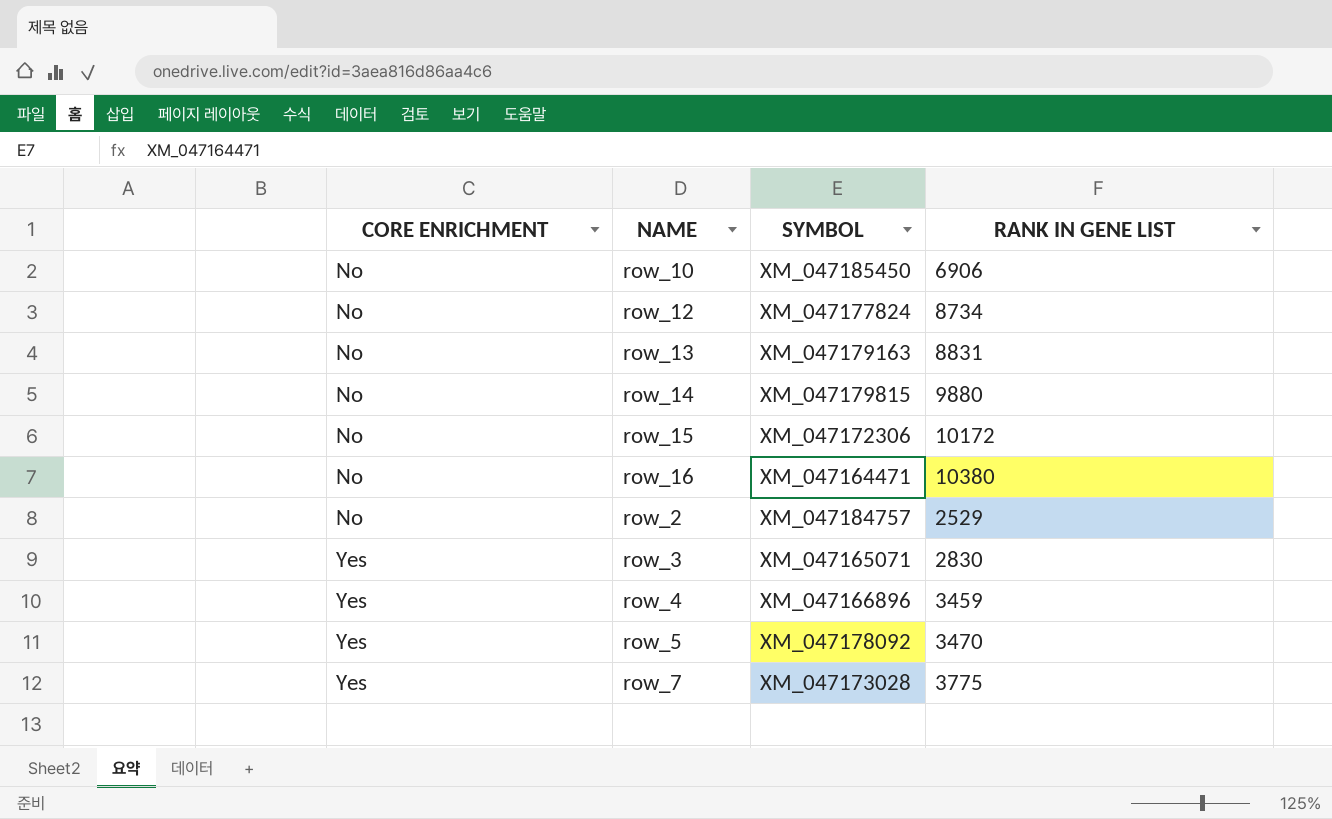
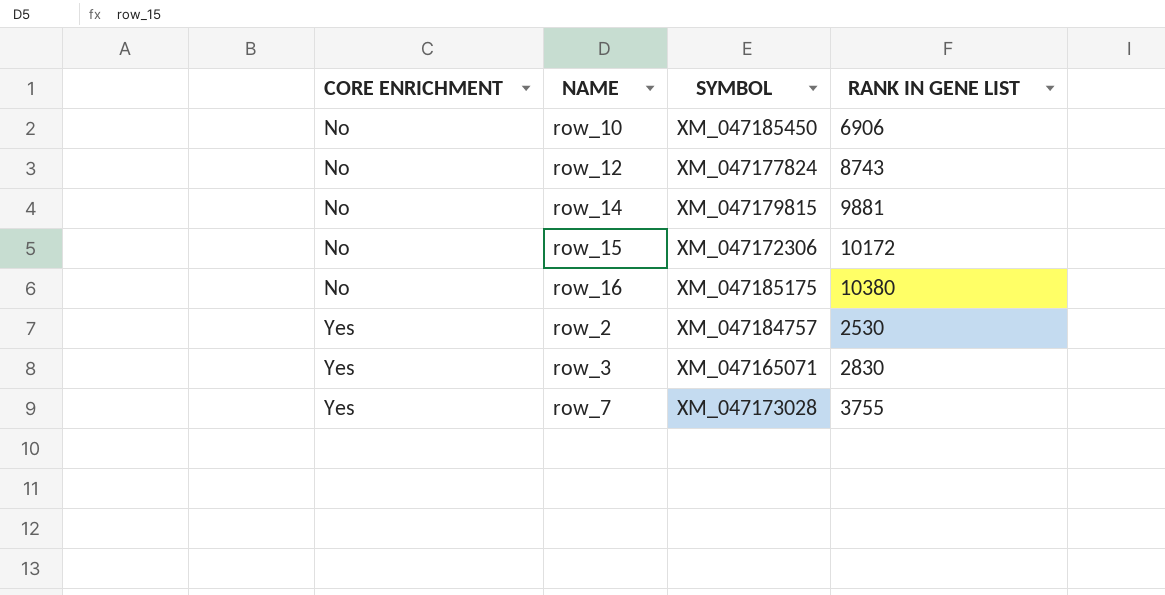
row row_13: No | XM_047179163 | 8831 -> none
row row_4: Yes | XM_047166896 | 3459 -> none
row row_5: Yes | XM_047178092 | 3470 -> none
row_12 | RANK IN GENE LIST: 8734 -> 8743
row_14 | RANK IN GENE LIST: 9880 -> 9881
row_16 | SYMBOL: XM_047164471 -> XM_047185175
row_2 | CORE ENRICHMENT: No -> Yes
row_2 | RANK IN GENE LIST: 2529 -> 2530
row_7 | RANK IN GENE LIST: 3775 -> 3755

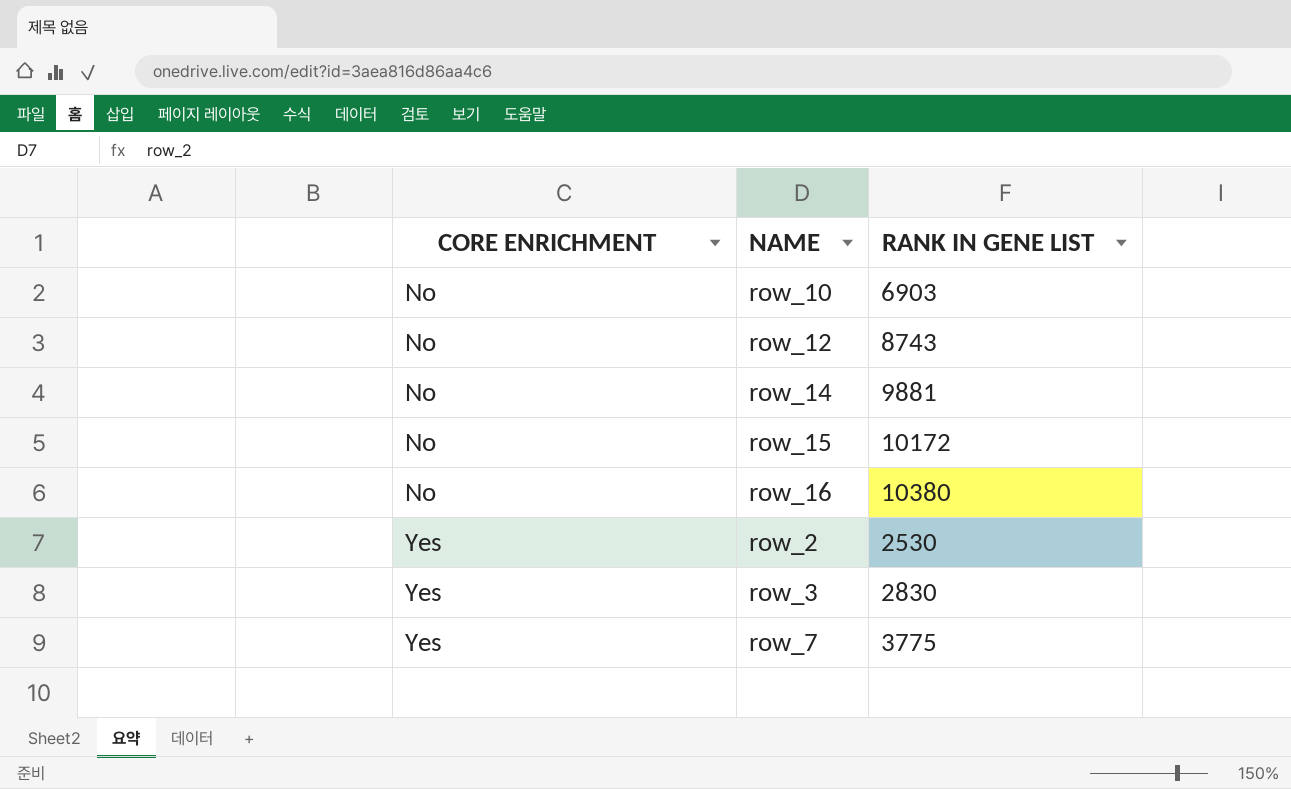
column SYMBOL | position: 3 -> none
row_10 | RANK IN GENE LIST: 6906 -> 6903
row_7 | RANK IN GENE LIST: 3755 -> 3775

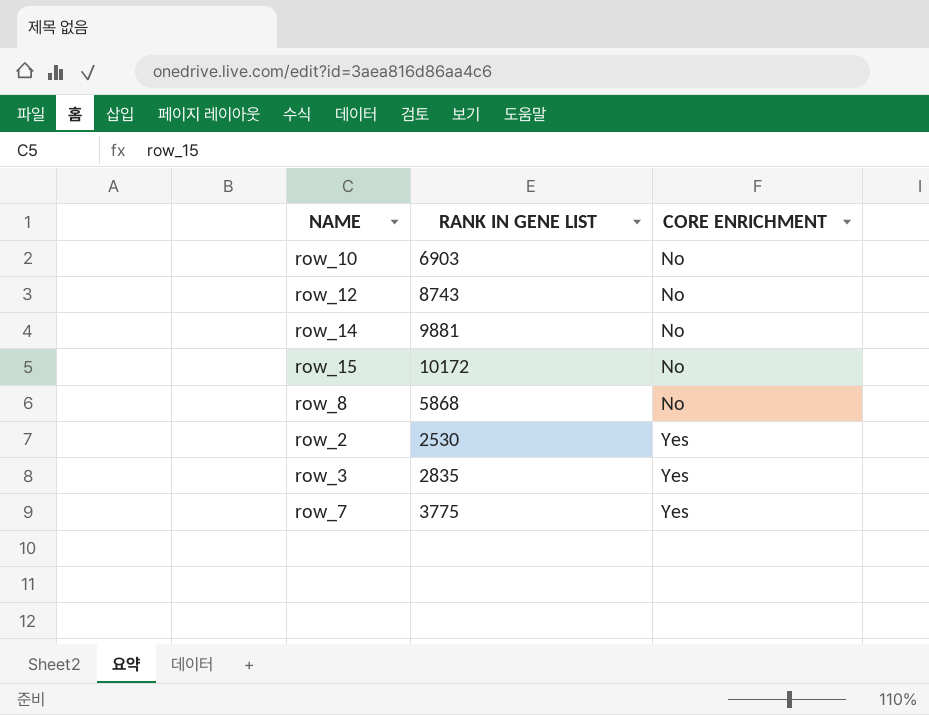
column CORE ENRICHMENT | position: 1 -> 3
row row_16: No | 10380 -> none
row row_8: none -> 5868 | No
row_3 | RANK IN GENE LIST: 2830 -> 2835

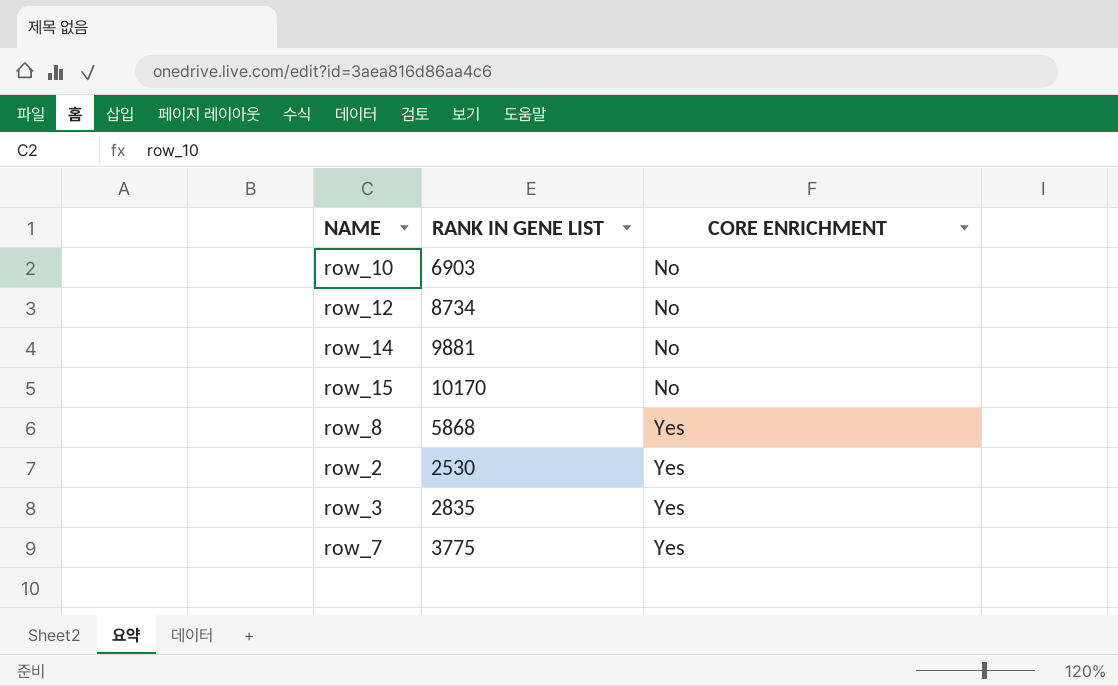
row_12 | RANK IN GENE LIST: 8743 -> 8734
row_15 | RANK IN GENE LIST: 10172 -> 10170
row_8 | CORE ENRICHMENT: No -> Yes

